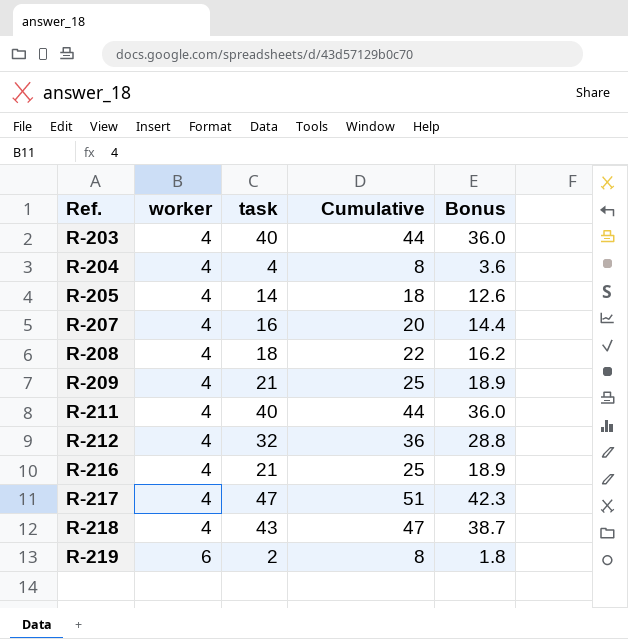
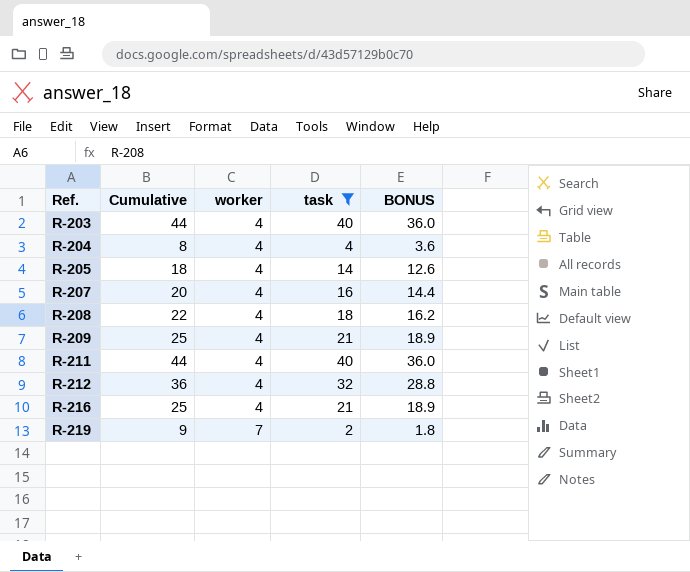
filter: none -> task <= 40
column Cumulative | position: 4 -> 2
column name: Bonus -> BONUS
R-219 | Cumulative: 8 -> 9
R-219 | worker: 6 -> 7

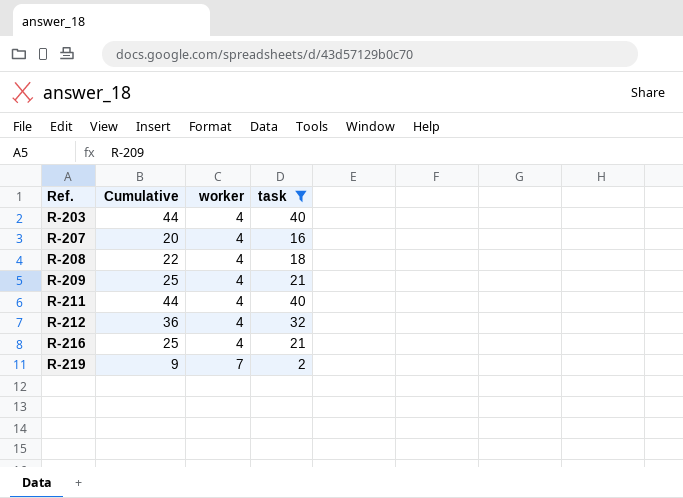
column BONUS | formula: [task] * 0.9 -> none
row R-204: 8 | 4 | 4 | 3.6 -> none
row R-205: 18 | 4 | 14 | 12.6 -> none

